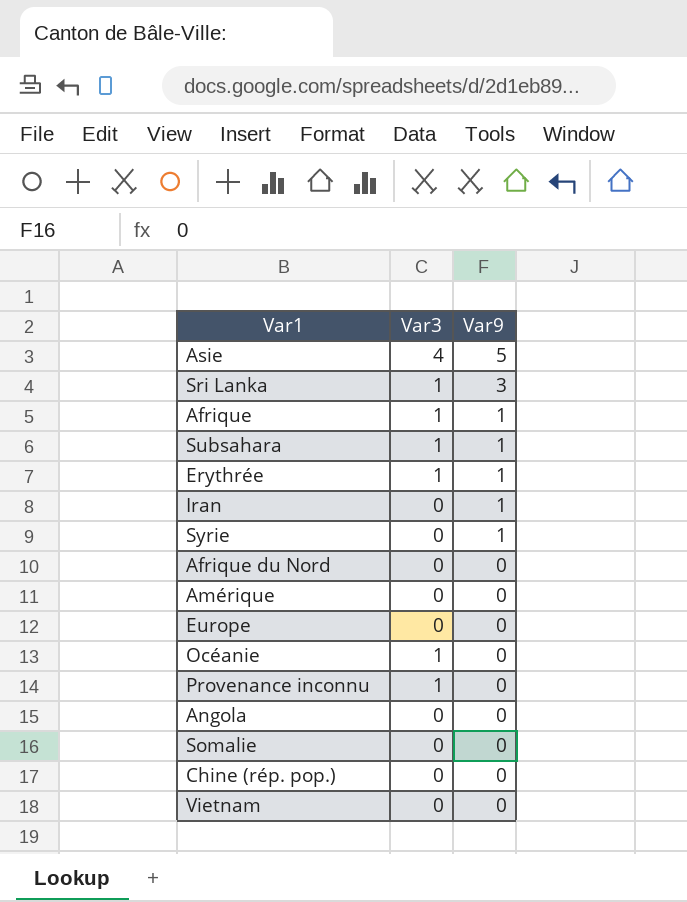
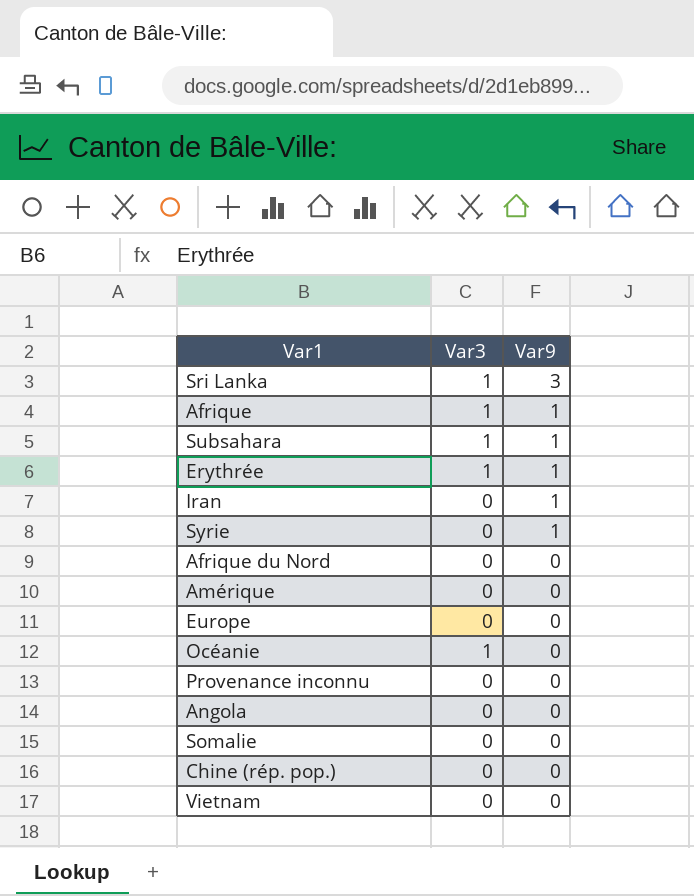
row Asie: 4 | 5 -> none
Provenance inconnu | Var3: 1 -> 0

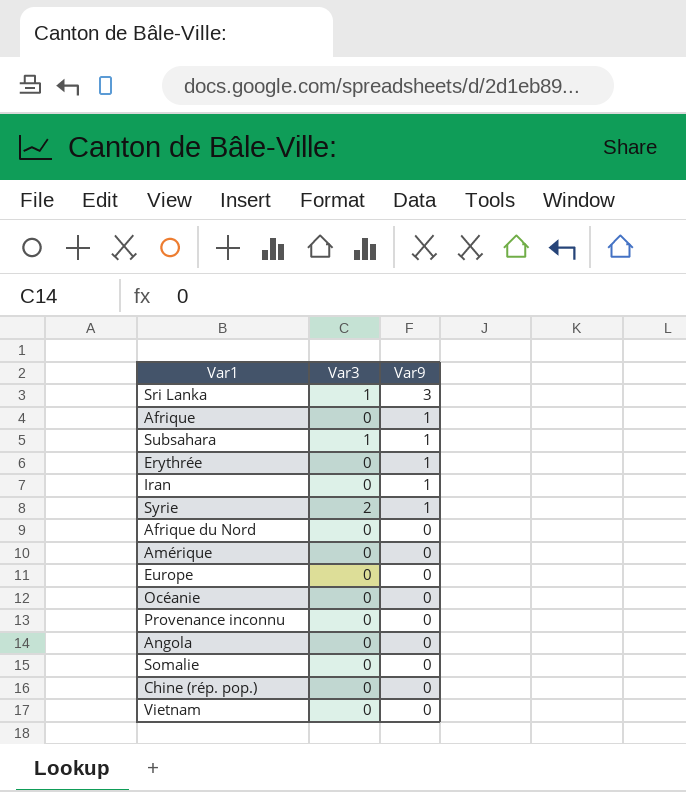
Afrique | Var3: 1 -> 0
Erythrée | Var3: 1 -> 0
Syrie | Var3: 0 -> 2
Océanie | Var3: 1 -> 0

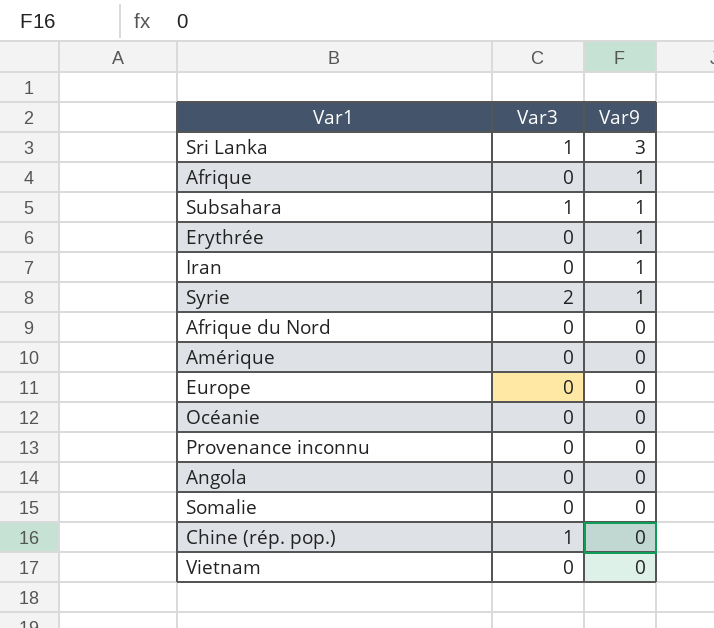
Chine (rép. pop.) | Var3: 0 -> 1

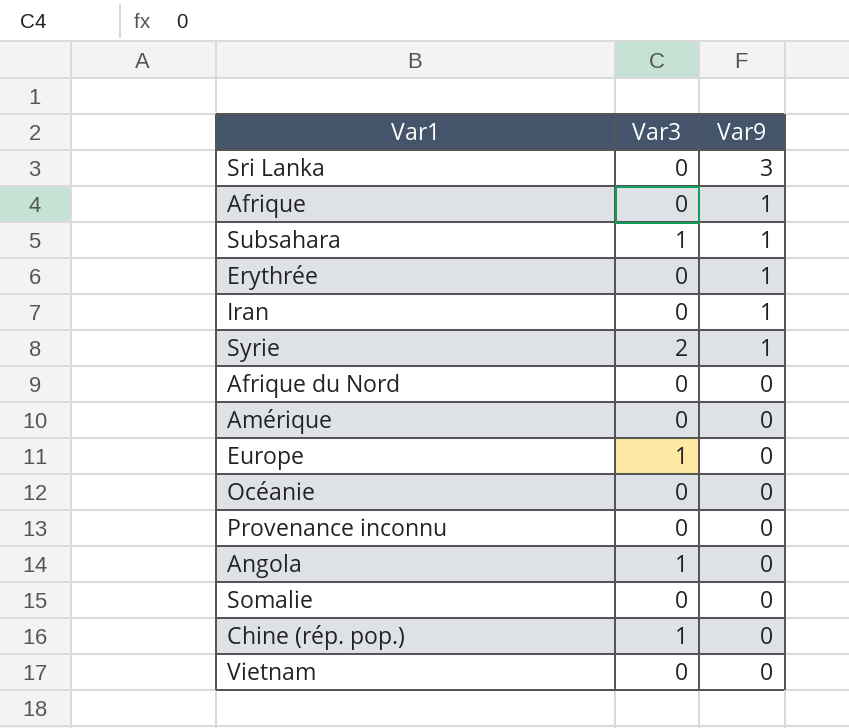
Sri Lanka | Var3: 1 -> 0
Europe | Var3: 0 -> 1
Angola | Var3: 0 -> 1

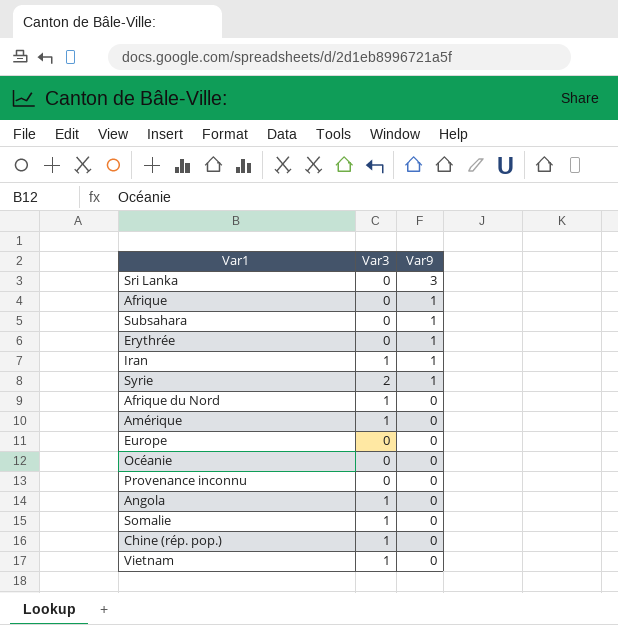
Subsahara | Var3: 1 -> 0
Iran | Var3: 0 -> 1
Afrique du Nord | Var3: 0 -> 1
Amérique | Var3: 0 -> 1
Europe | Var3: 1 -> 0
Somalie | Var3: 0 -> 1
Vietnam | Var3: 0 -> 1

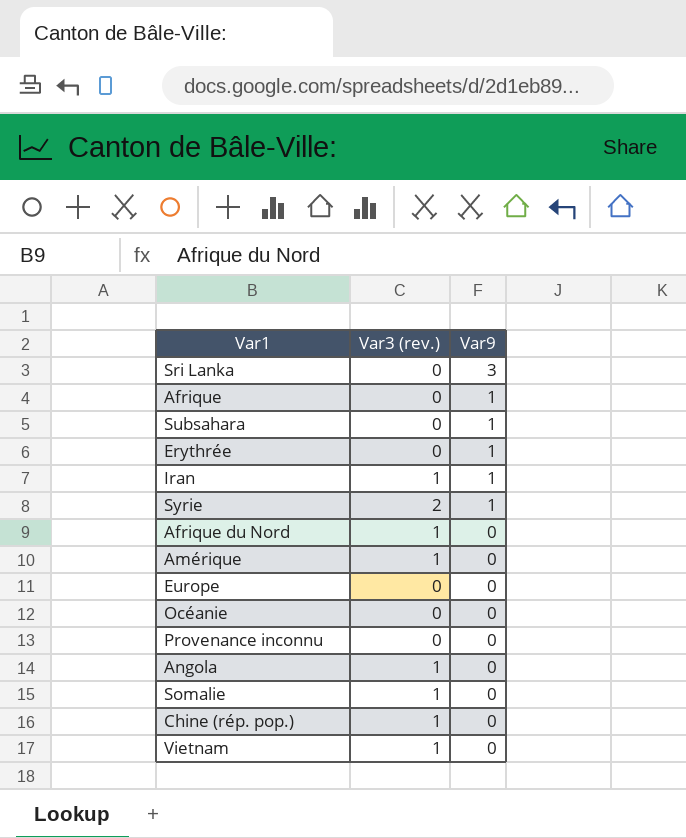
column name: Var3 -> Var3 (rev.)

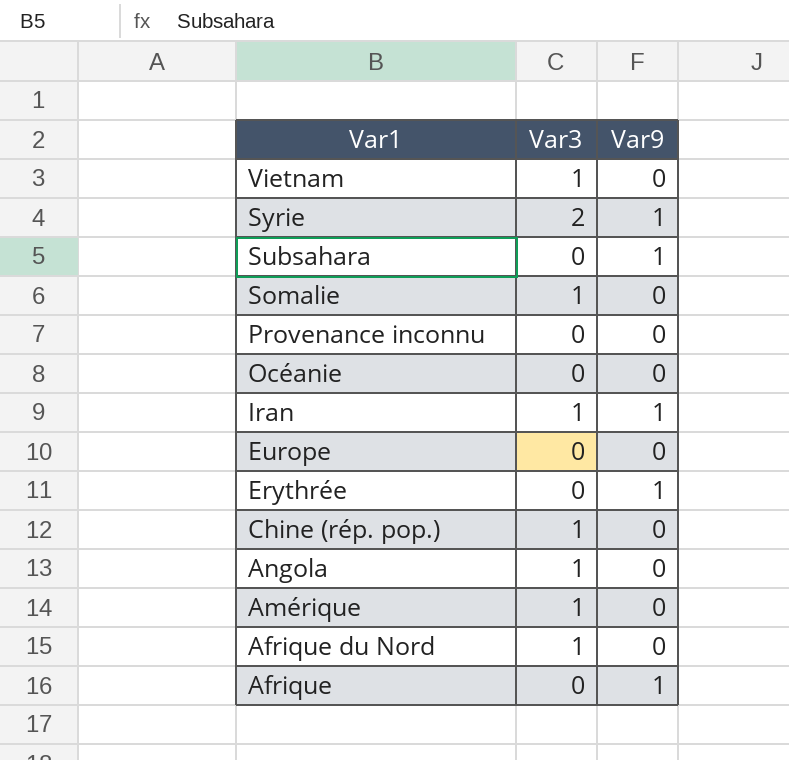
row order: Var9 descending -> Var1 descending
column name: Var3 (rev.) -> Var3
row Sri Lanka: 0 | 3 -> none

